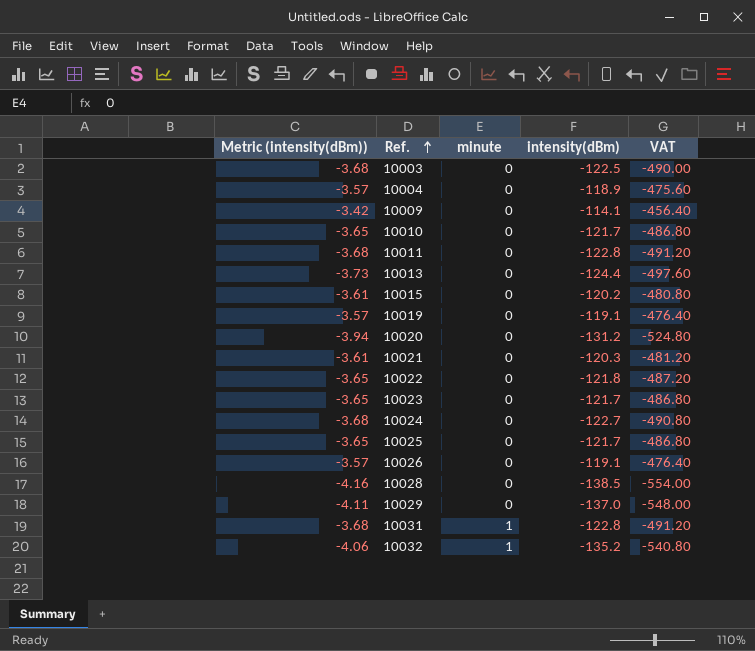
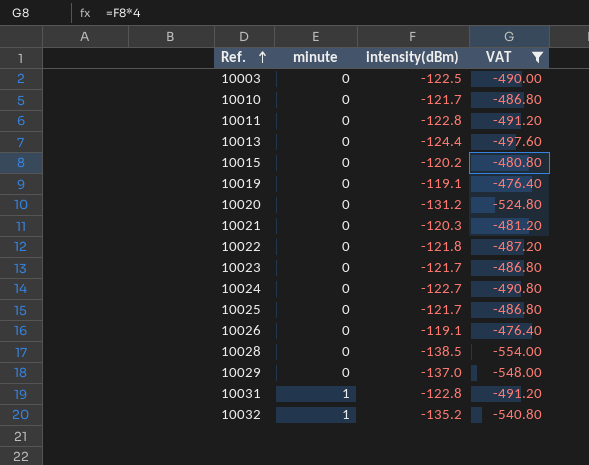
filter: none -> VAT <= -476.40
column Metric (intensity(dBm)) | formula: [intensity(dBm)] * 0.03 -> none

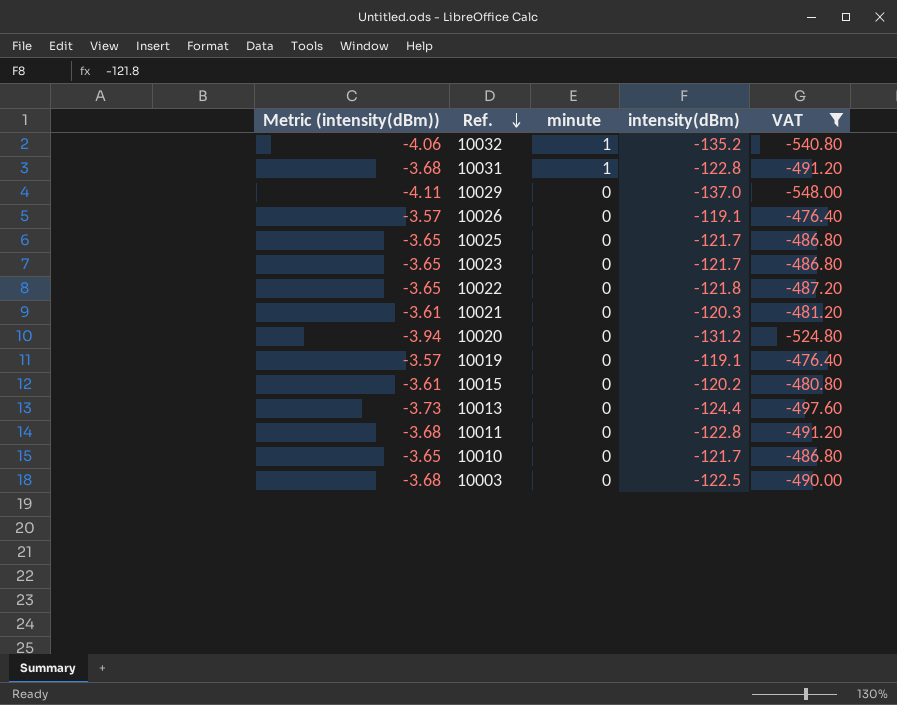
row order: Ref. ascending -> Ref. descending
column Metric (intensity(dBm)) | formula: none -> [intensity(dBm)] * 0.03
row 10024: 0 | -122.7 | -490.80 -> none
row 10028: 0 | -138.5 | -554.00 -> none

